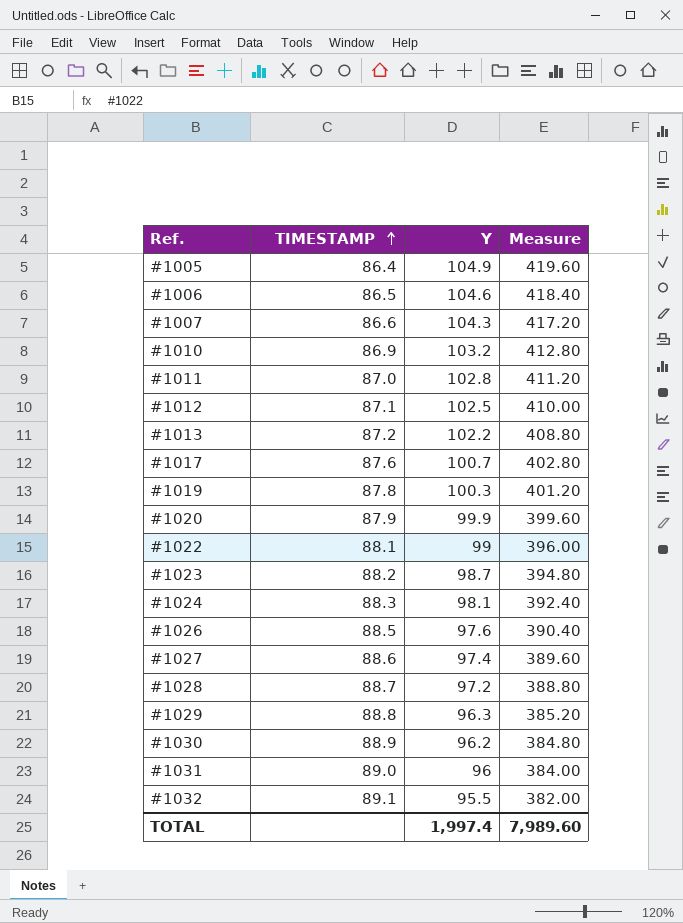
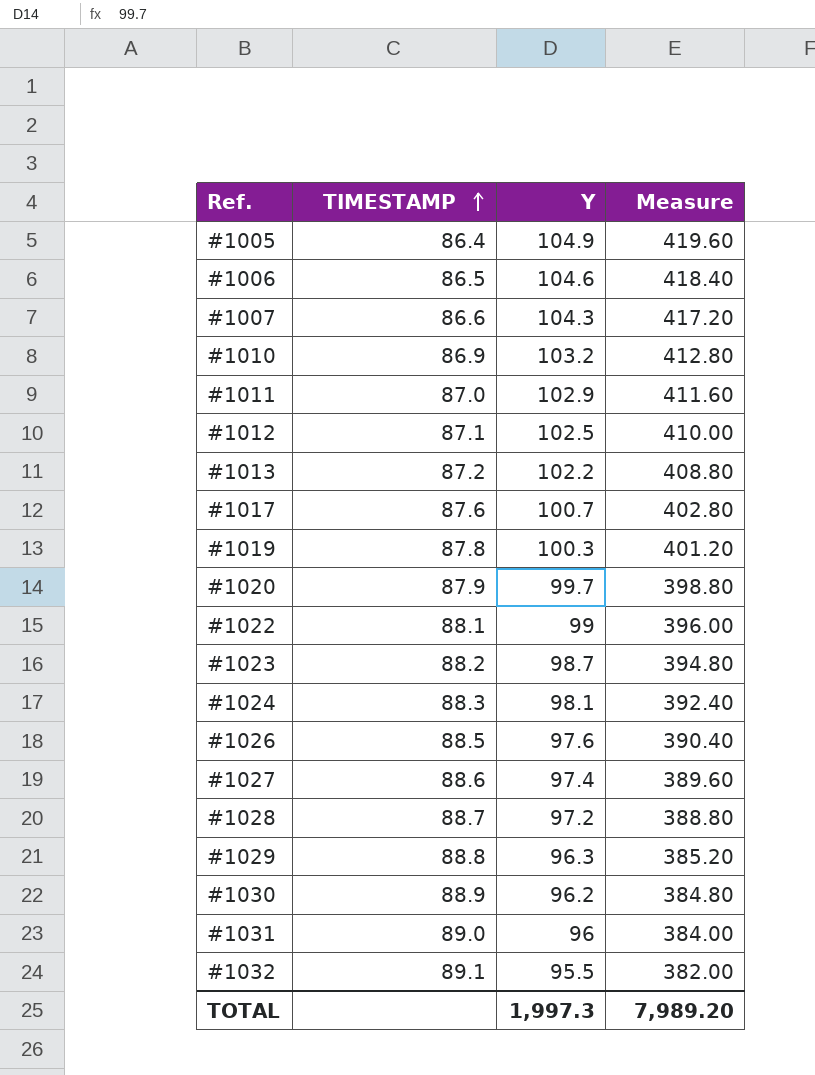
#1011 | Y: 102.8 -> 102.9
#1011 | Measure: 411.20 -> 411.60
#1020 | Y: 99.9 -> 99.7
#1020 | Measure: 399.60 -> 398.80
TOTAL | Y: 1,997.4 -> 1,997.3
TOTAL | Measure: 7,989.60 -> 7,989.20

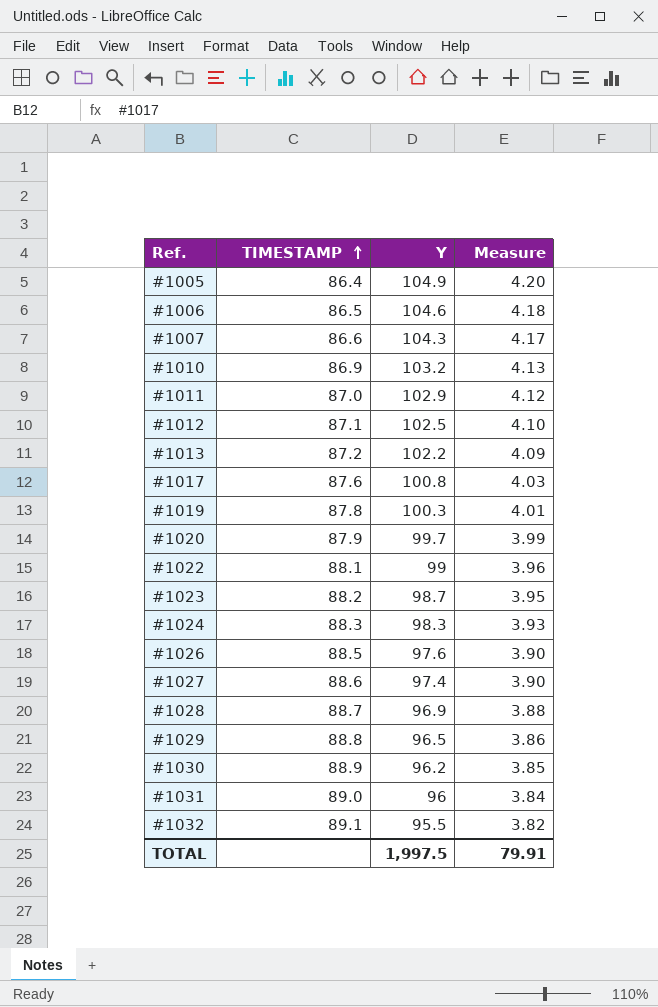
column Measure | formula: [Y] * 4 -> [Y] * 0.04
#1017 | Y: 100.7 -> 100.8
#1024 | Y: 98.1 -> 98.3
#1028 | Y: 97.2 -> 96.9
#1029 | Y: 96.3 -> 96.5
TOTAL | Y: 1,997.3 -> 1,997.5
TOTAL | Measure: 7,989.20 -> 79.91

